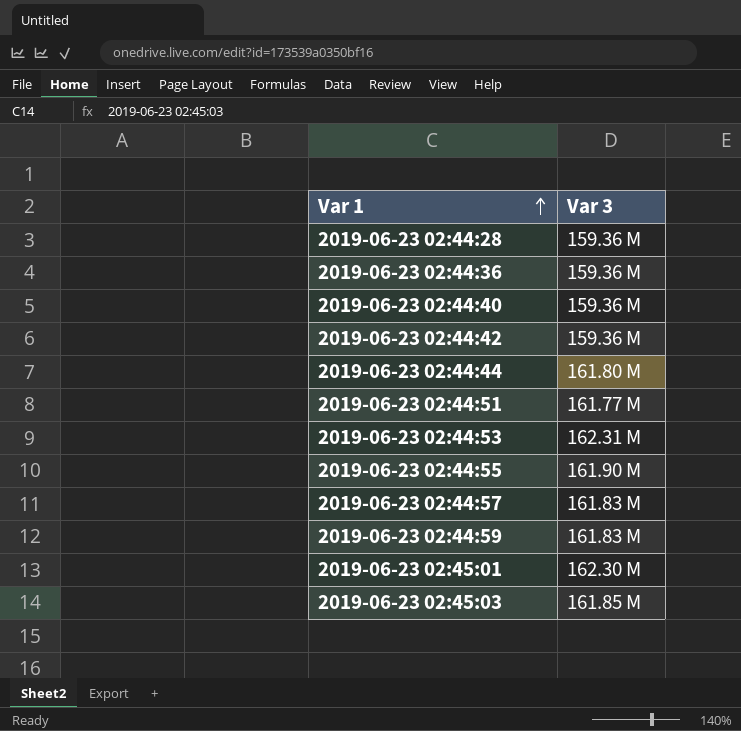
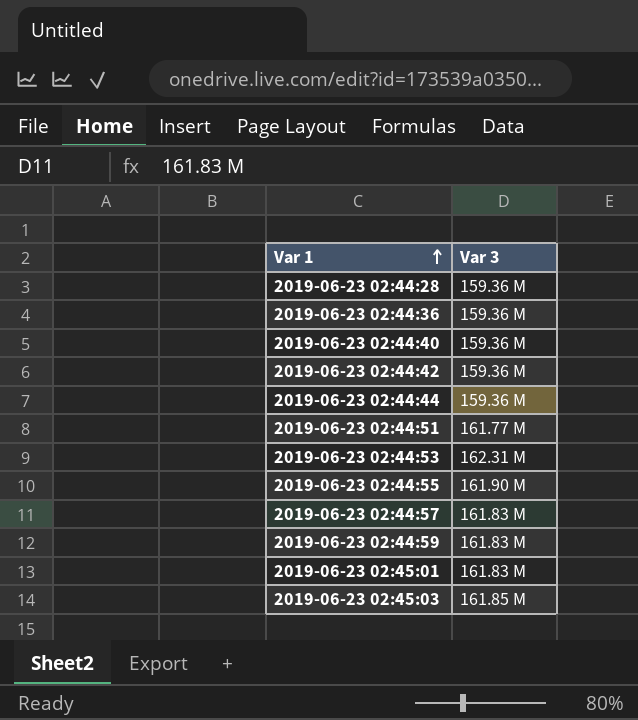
2019-06-23 02:44:44 | Var 3: 161.80 M -> 159.36 M
2019-06-23 02:45:01 | Var 3: 162.30 M -> 161.83 M

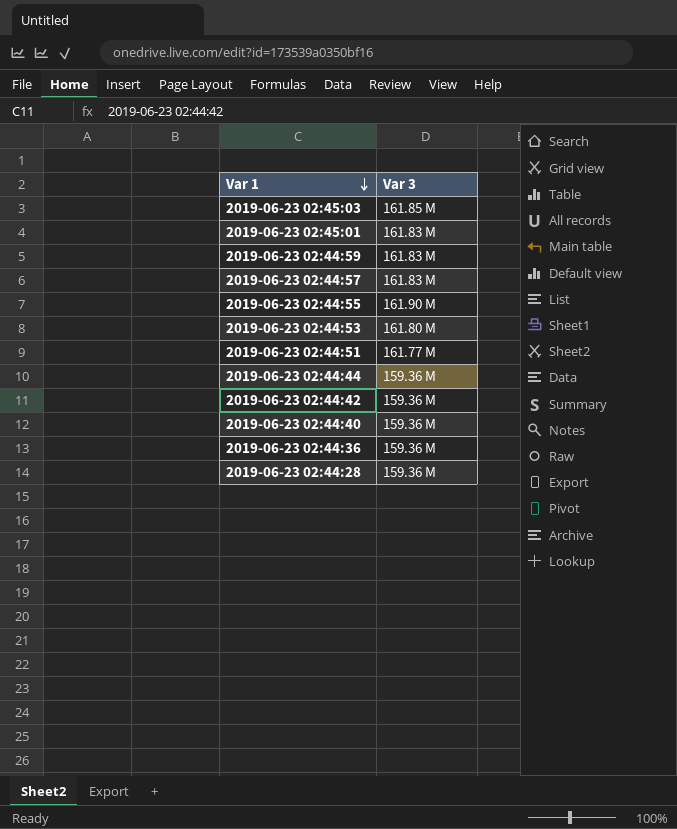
row order: Var 1 ascending -> Var 1 descending
2019-06-23 02:44:53 | Var 3: 162.31 M -> 161.80 M

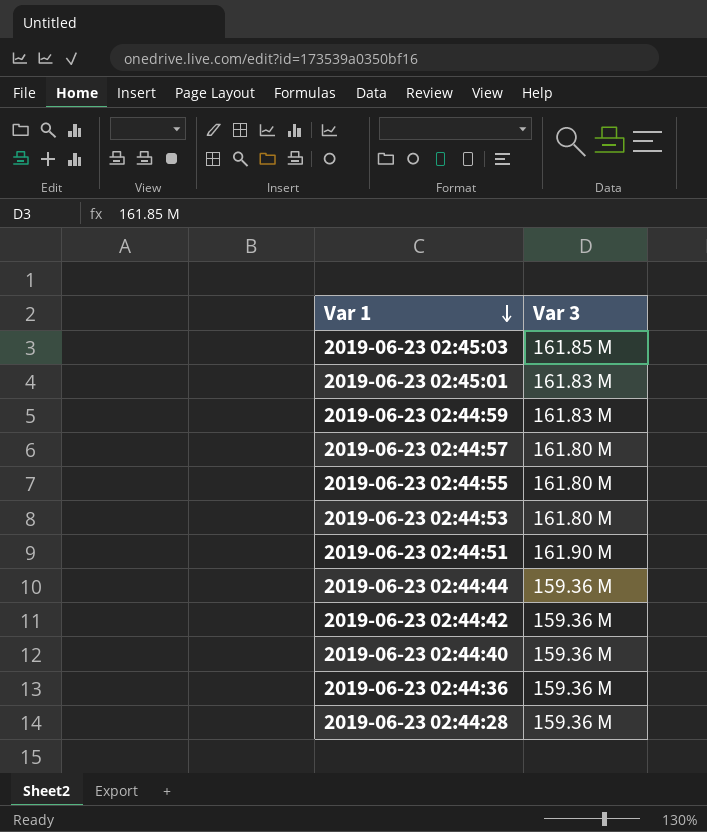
2019-06-23 02:44:57 | Var 3: 161.83 M -> 161.80 M
2019-06-23 02:44:55 | Var 3: 161.90 M -> 161.80 M
2019-06-23 02:44:51 | Var 3: 161.77 M -> 161.90 M

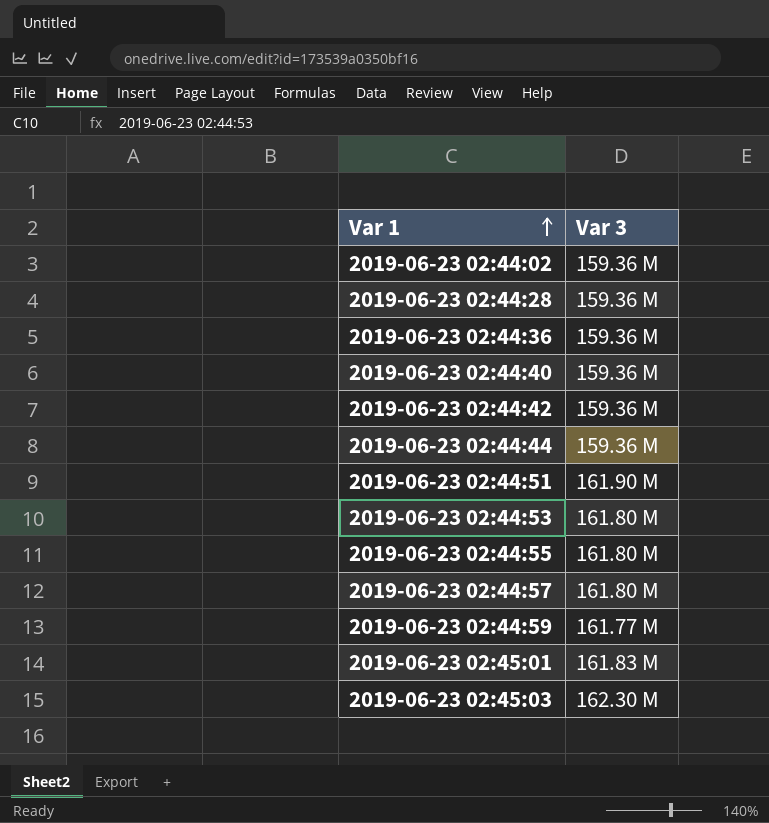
row order: Var 1 descending -> Var 1 ascending
row 2019-06-23 02:44:02: none -> 159.36 M
2019-06-23 02:44:59 | Var 3: 161.83 M -> 161.77 M
2019-06-23 02:45:03 | Var 3: 161.85 M -> 162.30 M

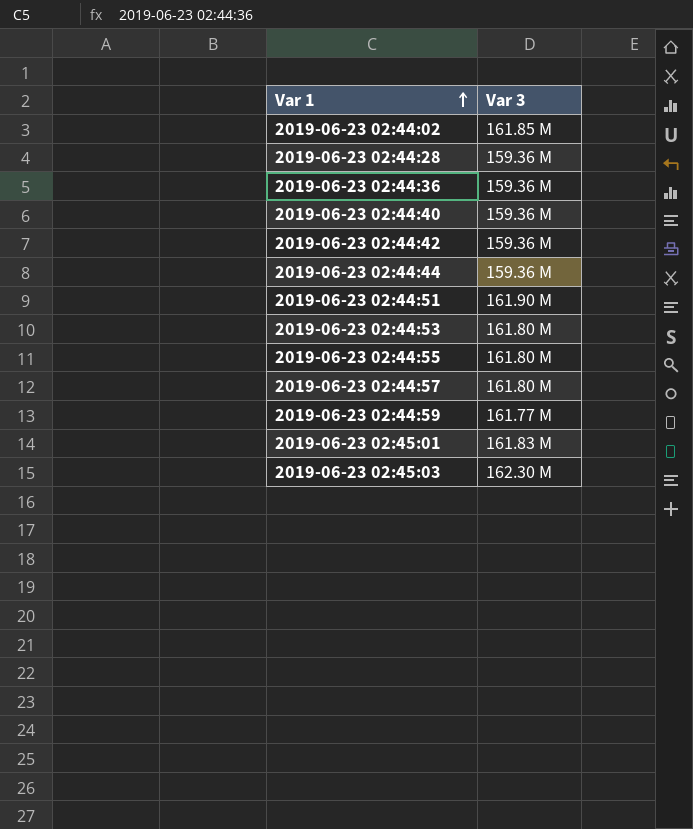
2019-06-23 02:44:02 | Var 3: 159.36 M -> 161.85 M

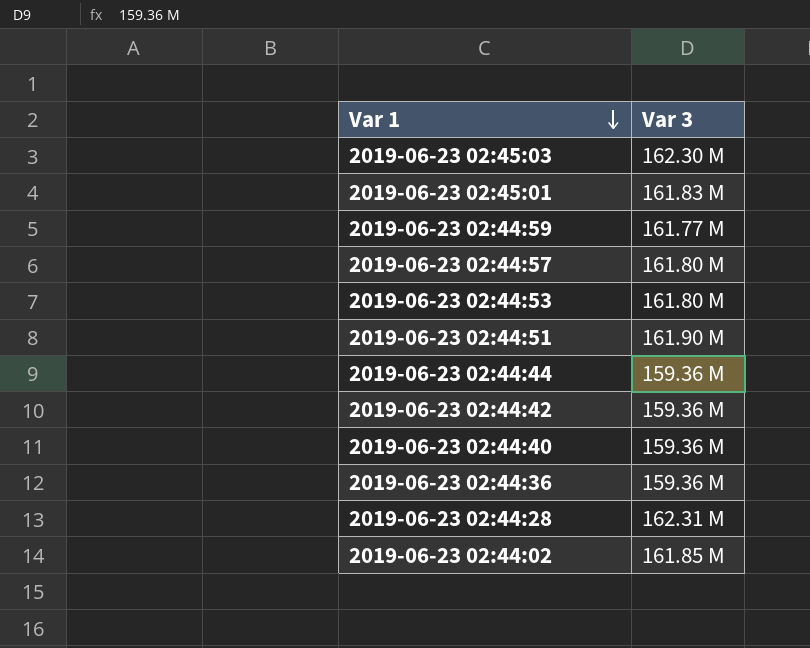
row order: Var 1 ascending -> Var 1 descending
row 2019-06-23 02:44:55: 161.80 M -> none
2019-06-23 02:44:28 | Var 3: 159.36 M -> 162.31 M

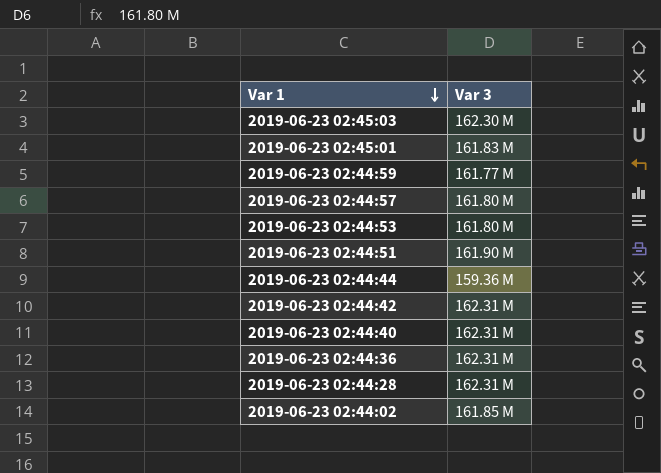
2019-06-23 02:44:42 | Var 3: 159.36 M -> 162.31 M
2019-06-23 02:44:40 | Var 3: 159.36 M -> 162.31 M
2019-06-23 02:44:36 | Var 3: 159.36 M -> 162.31 M

